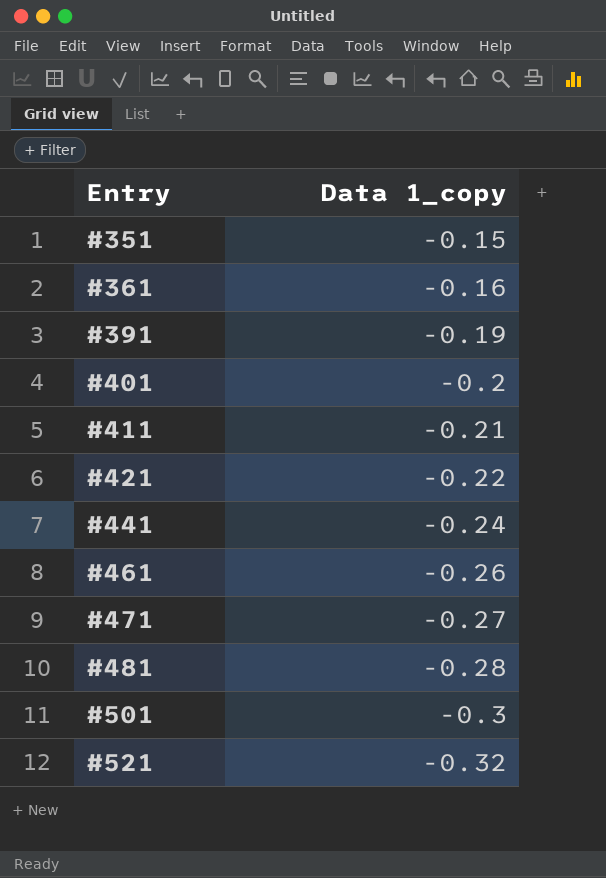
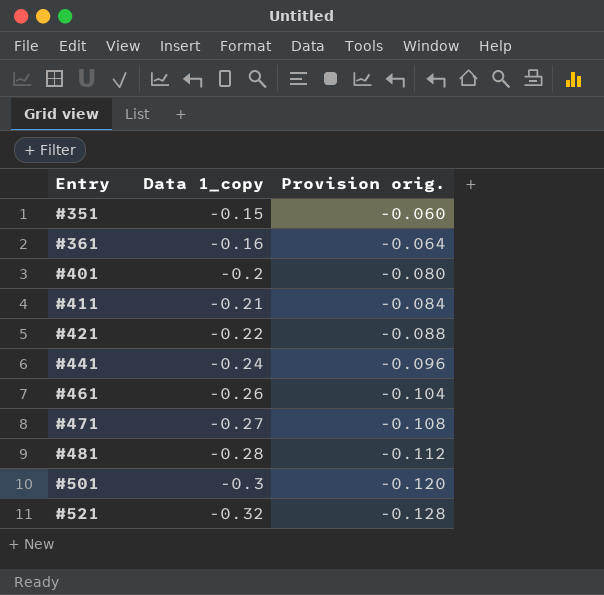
column Provision orig. | formula: none -> [Data 1_copy] * 0.4
row #391: -0.19 -> none

